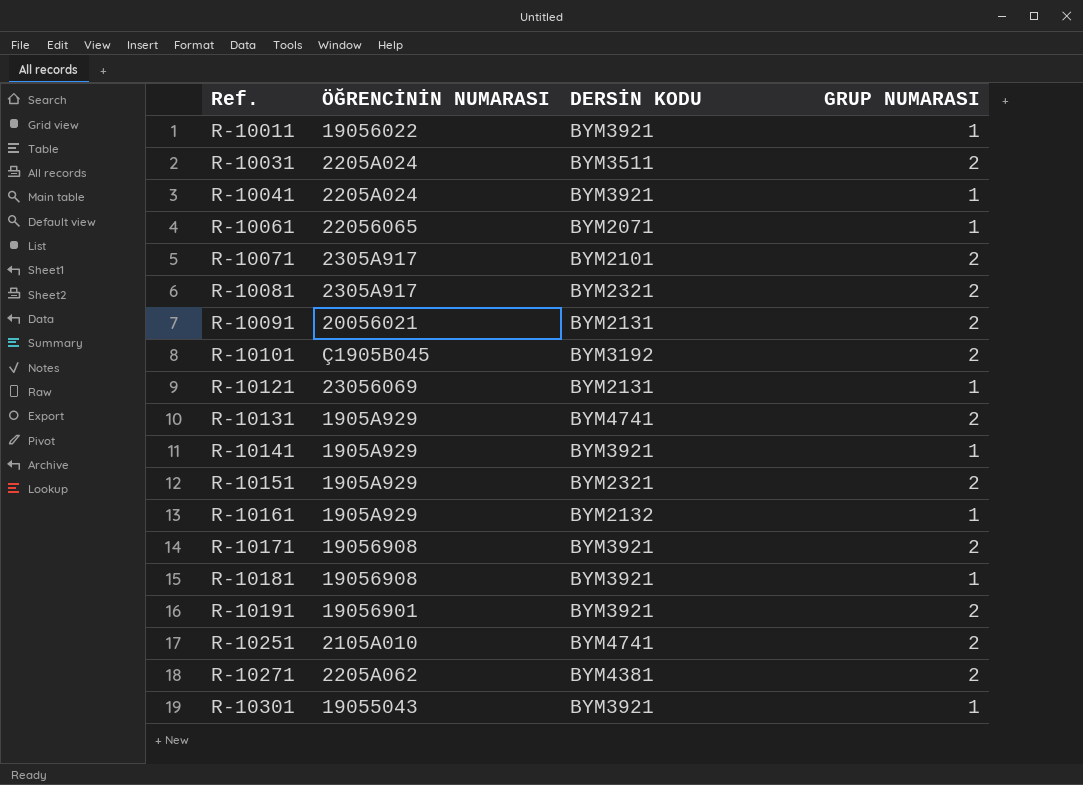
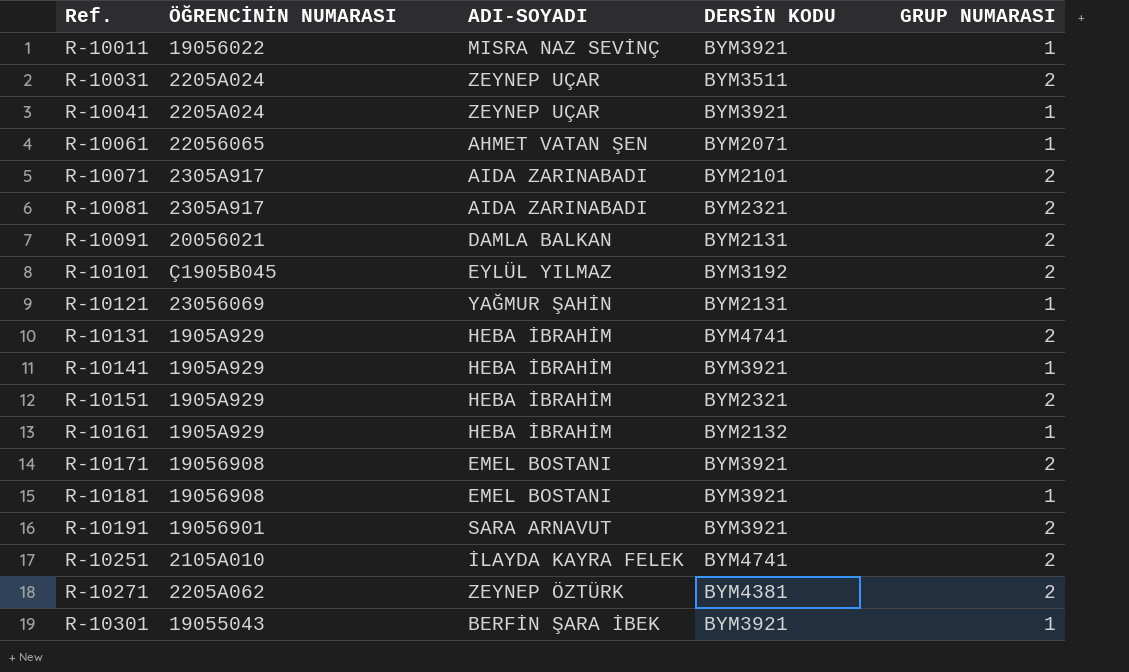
column ADI-SOYADI | position: none -> 3

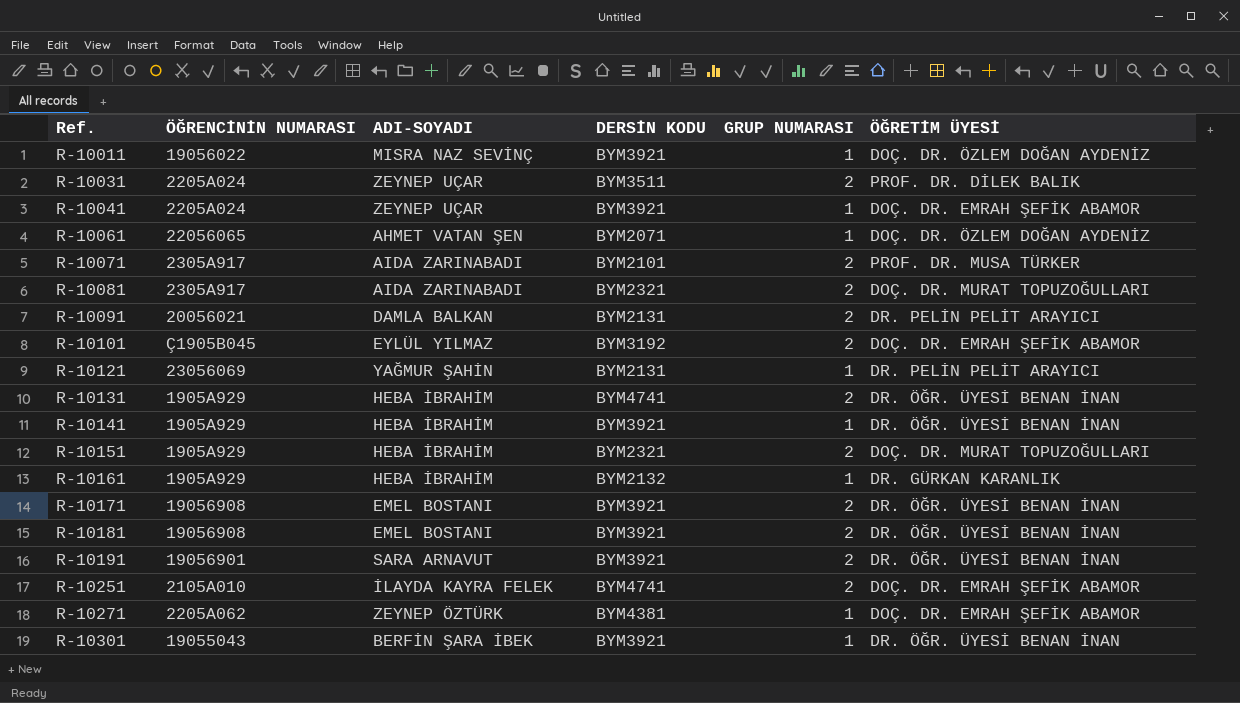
column ÖĞRETİM ÜYESİ | position: none -> 6
R-10181 | GRUP NUMARASI: 1 -> 2
R-10271 | GRUP NUMARASI: 2 -> 1

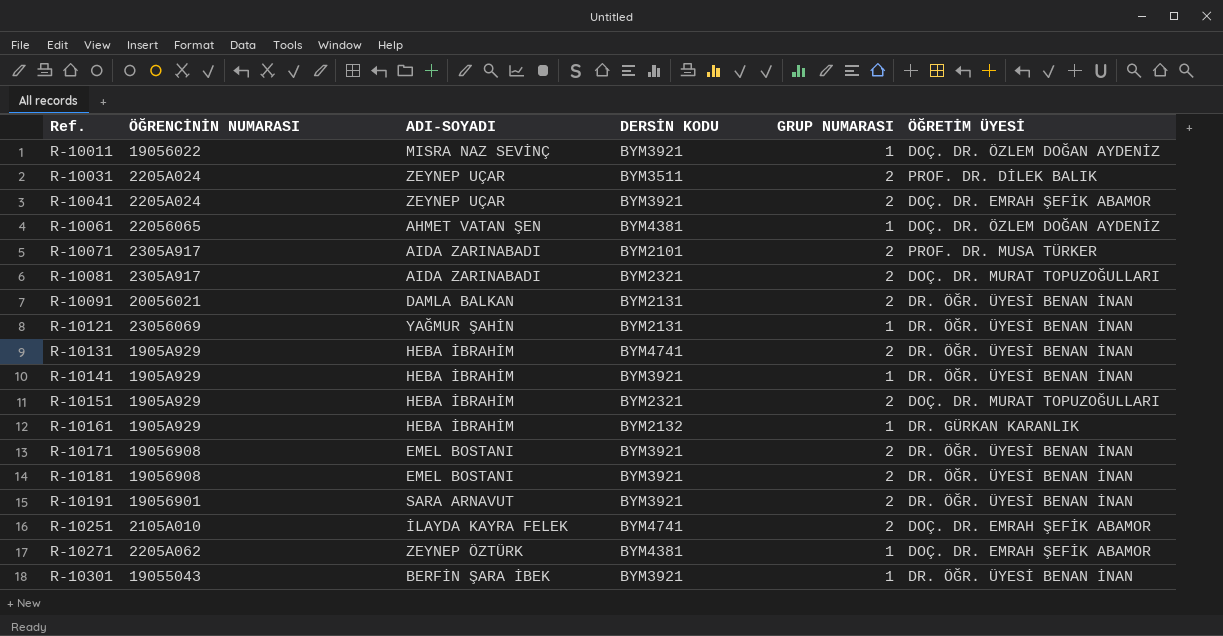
row R-10101: Ç1905B045 | EYLÜL YILMAZ | BYM3192 | 2 | DOÇ. DR. EMRAH ŞEFİK ABAMOR -> none
R-10041 | GRUP NUMARASI: 1 -> 2
R-10061 | DERSİN KODU: BYM2071 -> BYM4381
R-10091 | ÖĞRETİM ÜYESİ: DR. PELİN PELİT ARAYICI -> DR. ÖĞR. ÜYESİ BENAN İNAN
R-10121 | ÖĞRETİM ÜYESİ: DR. PELİN PELİT ARAYICI -> DR. ÖĞR. ÜYESİ BENAN İNAN

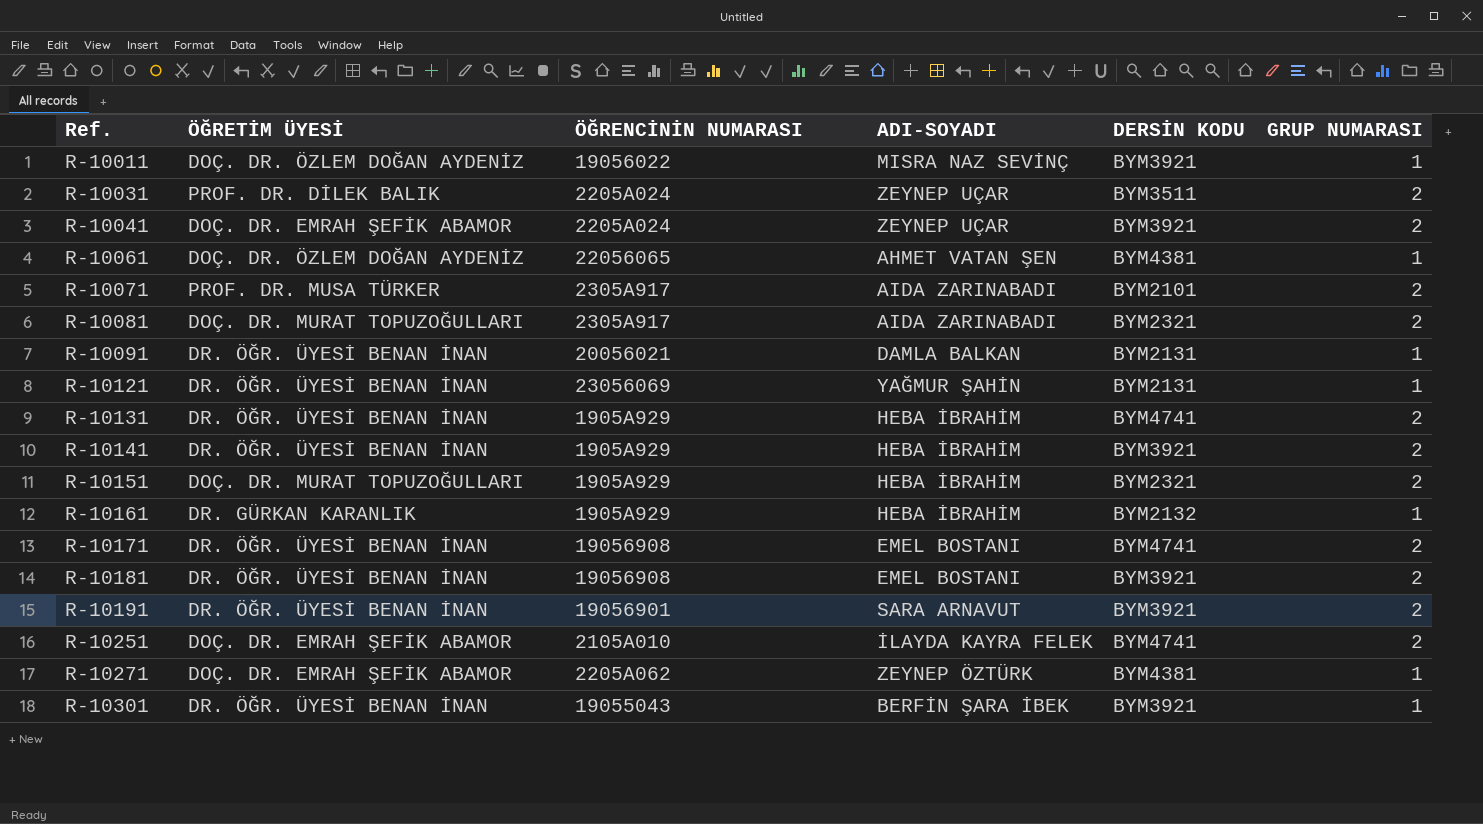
column ÖĞRETİM ÜYESİ | position: 6 -> 2
R-10091 | GRUP NUMARASI: 2 -> 1
R-10141 | GRUP NUMARASI: 1 -> 2
R-10171 | DERSİN KODU: BYM3921 -> BYM4741

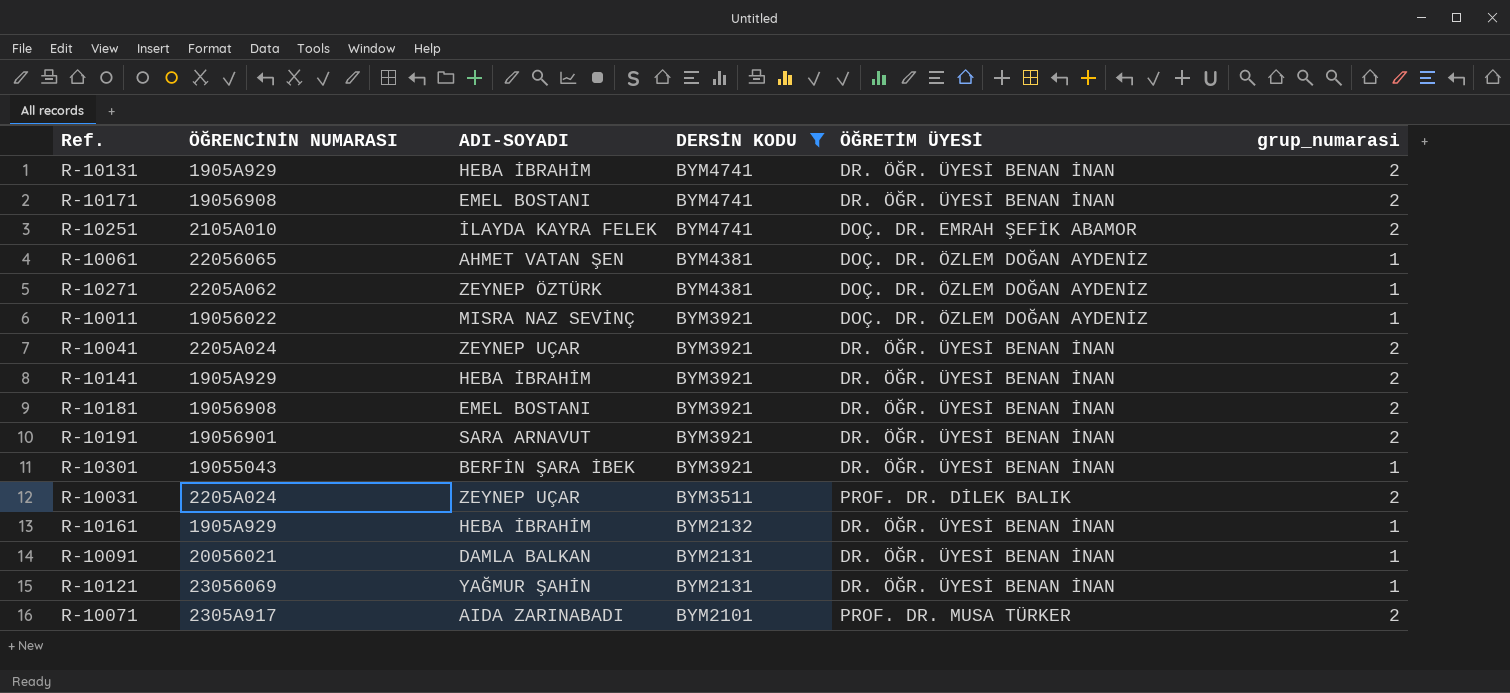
filter: none -> DERSİN KODU != BYM2321
row order: Ref. ascending -> DERSİN KODU descending
column ÖĞRETİM ÜYESİ | position: 2 -> 5
column name: GRUP NUMARASI -> grup_numarasi
R-10271 | ÖĞRETİM ÜYESİ: DOÇ. DR. EMRAH ŞEFİK ABAMOR -> DOÇ. DR. ÖZLEM DOĞAN AYDENİZ
R-10041 | ÖĞRETİM ÜYESİ: DOÇ. DR. EMRAH ŞEFİK ABAMOR -> DR. ÖĞR. ÜYESİ BENAN İNAN
R-10161 | ÖĞRETİM ÜYESİ: DR. GÜRKAN KARANLIK -> DR. ÖĞR. ÜYESİ BENAN İNAN

